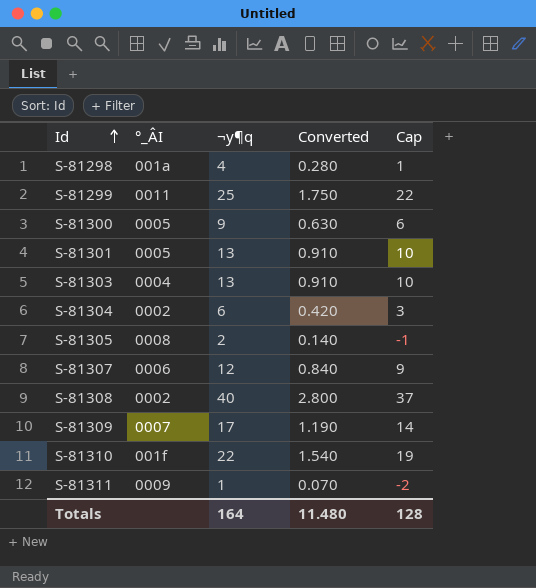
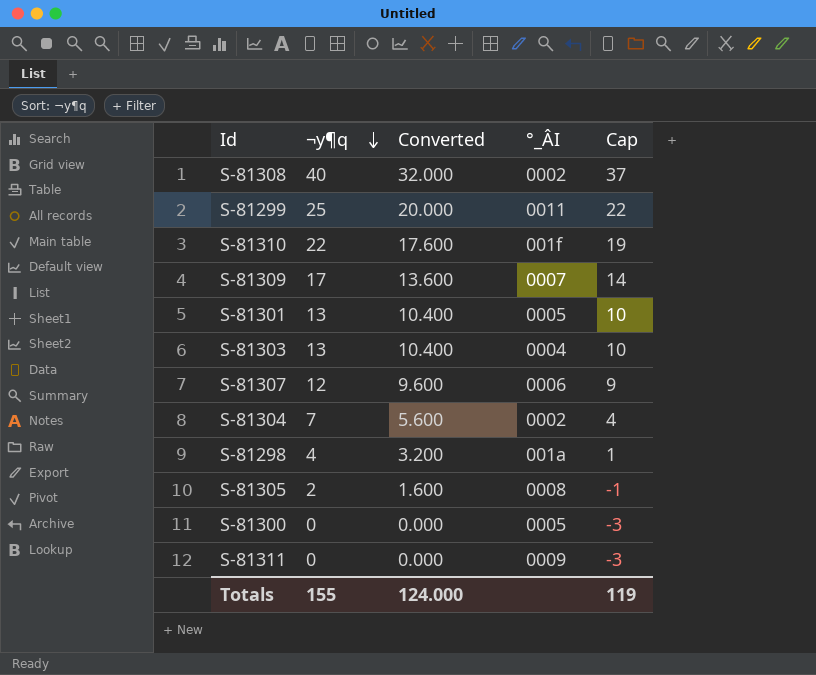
row order: Id ascending -> ¬y¶q descending
column Converted | formula: [¬y¶q] * 0.07 -> [¬y¶q] * 0.8
column °_ÂI | position: 2 -> 4
S-81304 | ¬y¶q: 6 -> 7
S-81304 | Cap: 3 -> 4
S-81300 | ¬y¶q: 9 -> 0
S-81300 | Cap: 6 -> -3
S-81311 | ¬y¶q: 1 -> 0
S-81311 | Cap: -2 -> -3
Totals | ¬y¶q: 164 -> 155
Totals | Converted: 11.480 -> 124.000
Totals | Cap: 128 -> 119

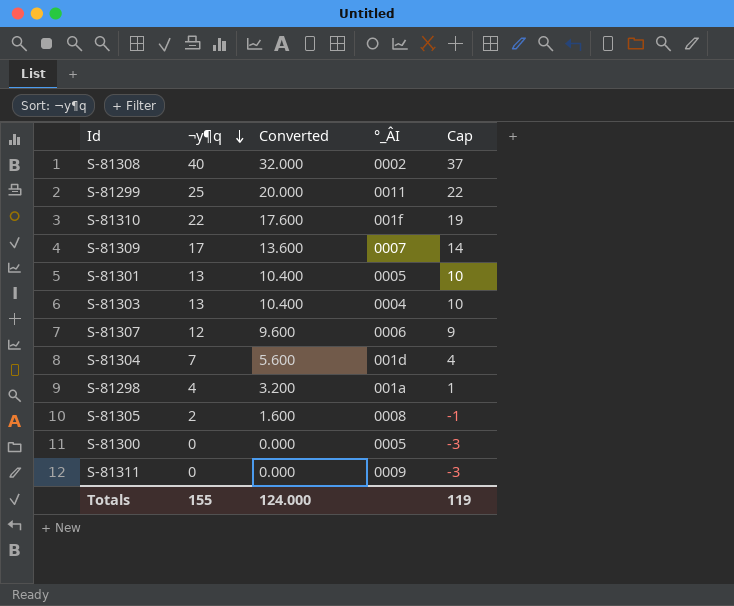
S-81304 | °_ÂI: 0002 -> 001d

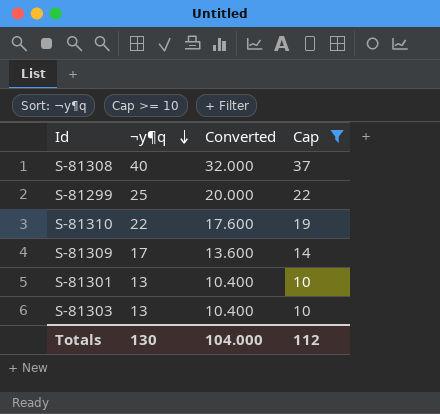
filter: none -> Cap >= 10
column °_ÂI | position: 4 -> none
Totals | ¬y¶q: 155 -> 130
Totals | Converted: 124.000 -> 104.000
Totals | Cap: 119 -> 112

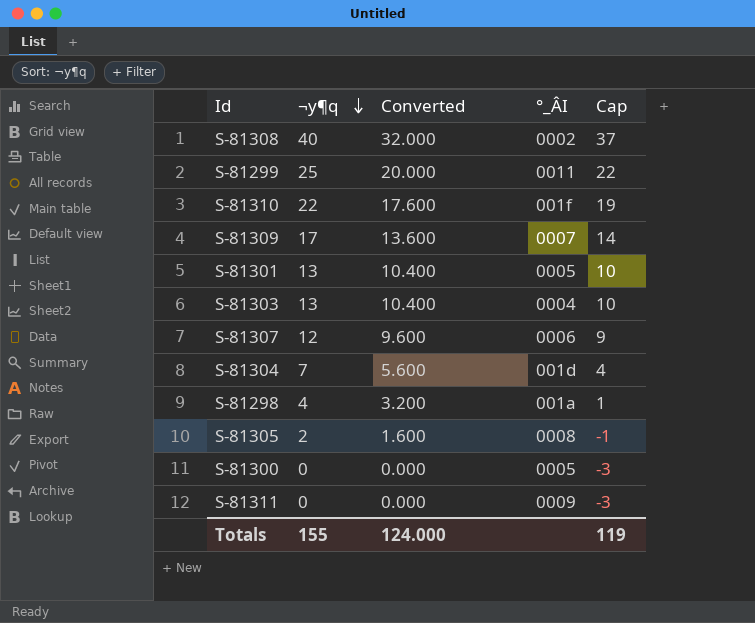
filter: Cap >= 10 -> none
column °_ÂI | position: none -> 4
Totals | ¬y¶q: 130 -> 155
Totals | Converted: 104.000 -> 124.000
Totals | Cap: 112 -> 119

